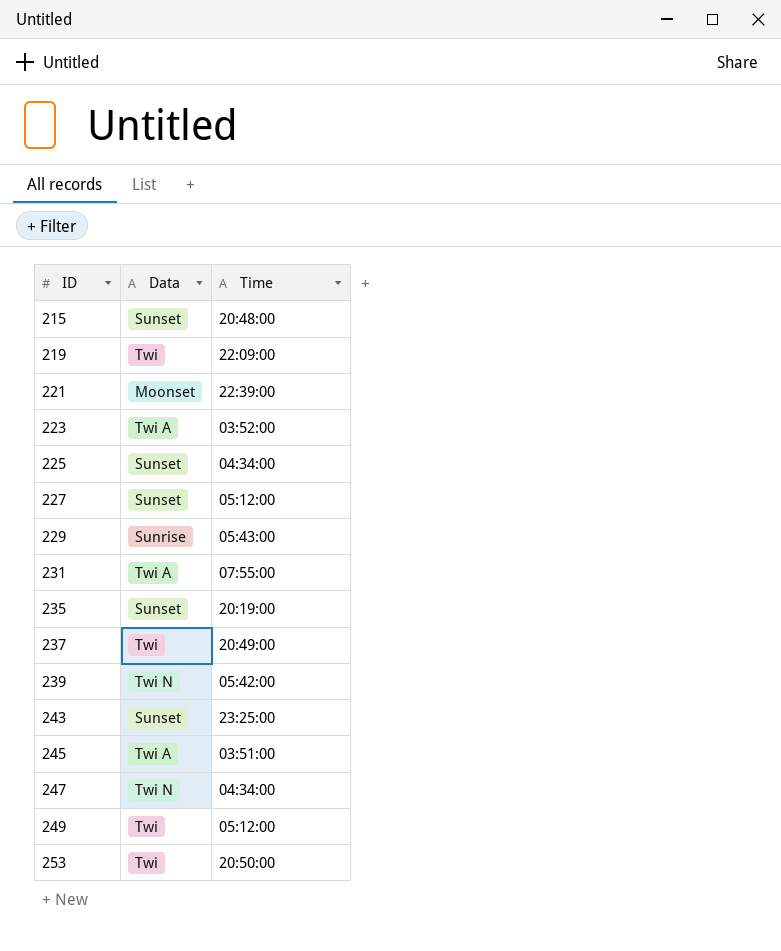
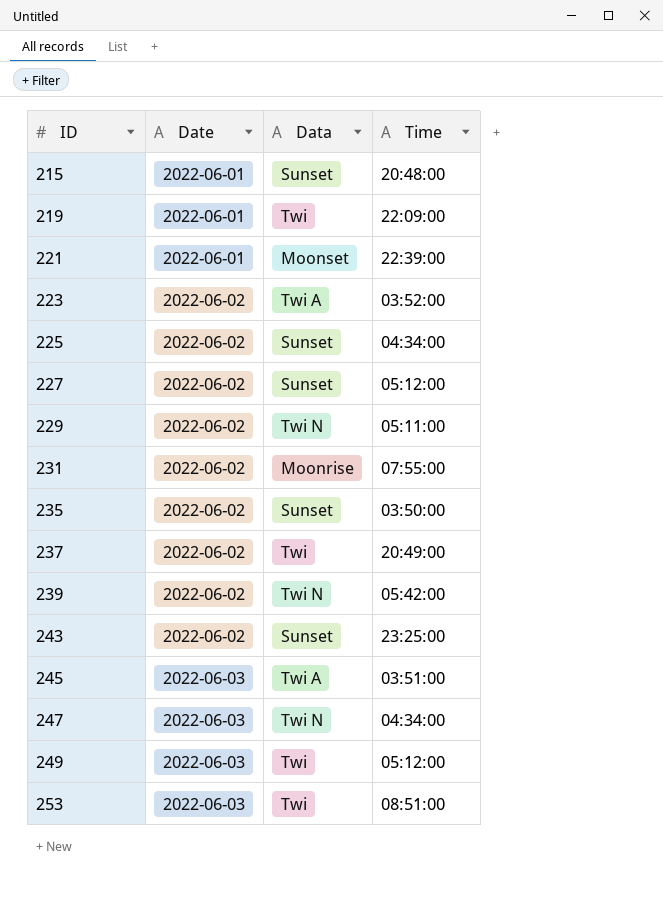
column Date | position: none -> 2
229 | Data: Sunrise -> Twi N
229 | Time: 05:43:00 -> 05:11:00
231 | Data: Twi A -> Moonrise
235 | Time: 20:19:00 -> 03:50:00
253 | Time: 20:50:00 -> 08:51:00

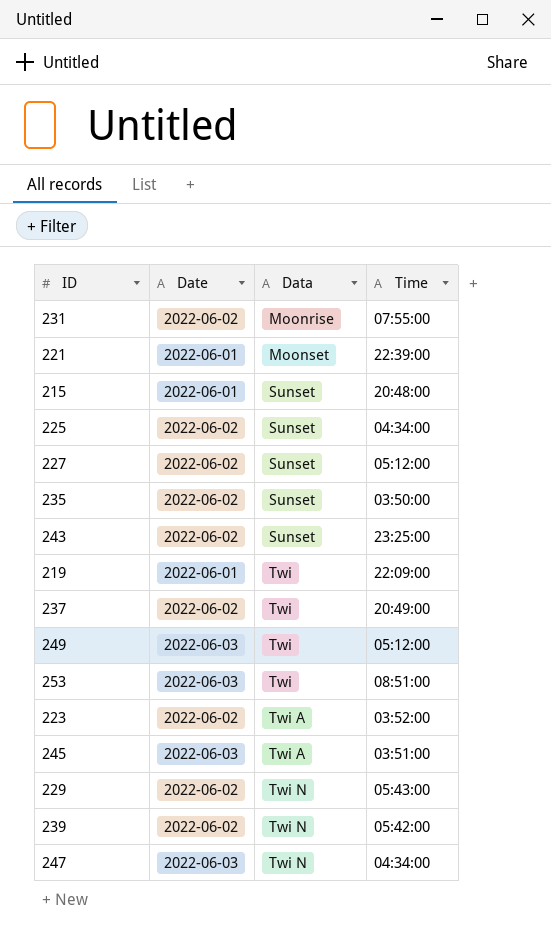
row order: ID ascending -> Data ascending
229 | Time: 05:11:00 -> 05:43:00

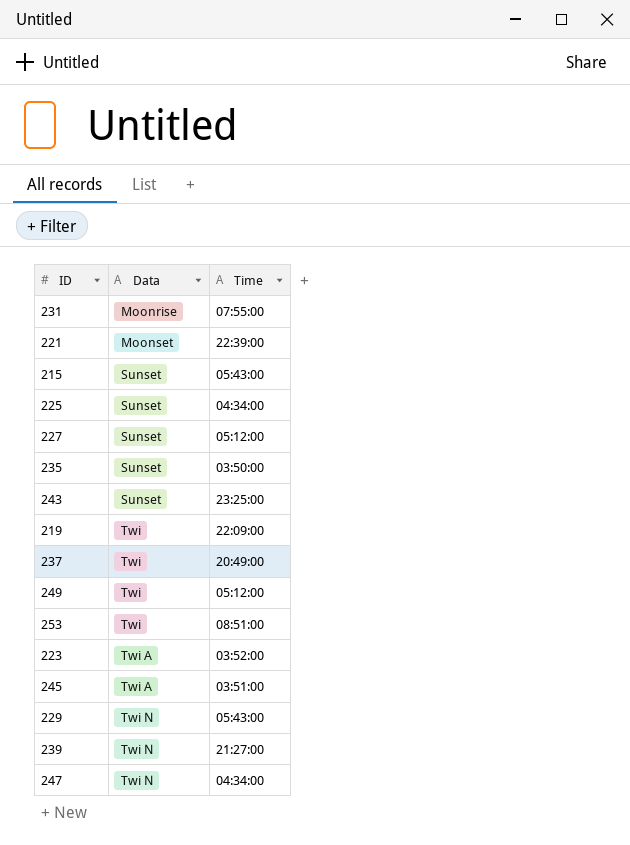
column Date | position: 2 -> none
215 | Time: 20:48:00 -> 05:43:00
239 | Time: 05:42:00 -> 21:27:00

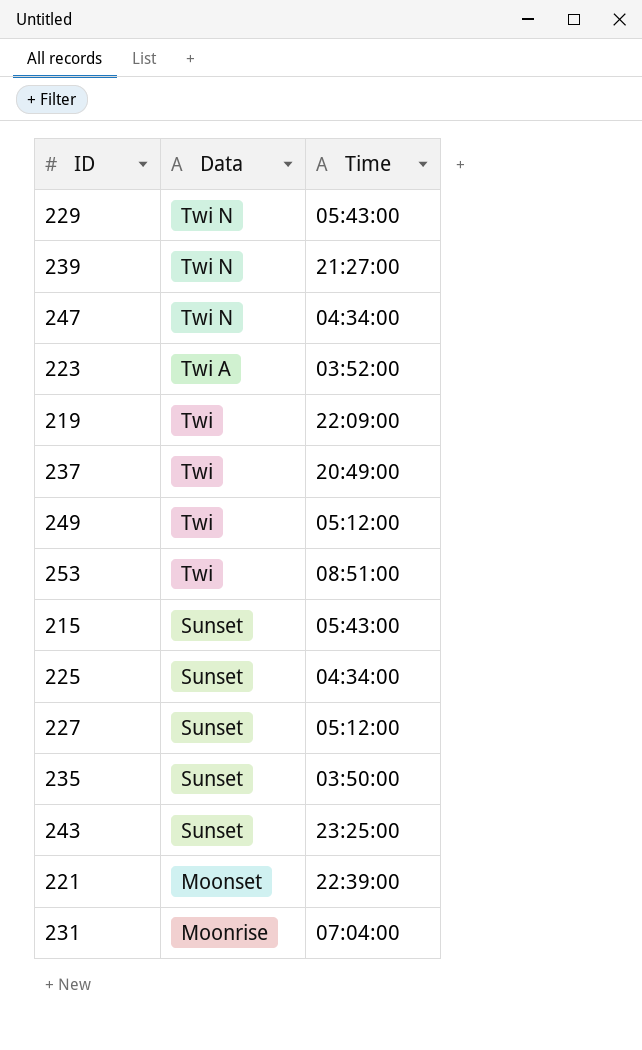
row order: Data ascending -> Data descending
row 245: Twi A | 03:51:00 -> none
231 | Time: 07:55:00 -> 07:04:00

